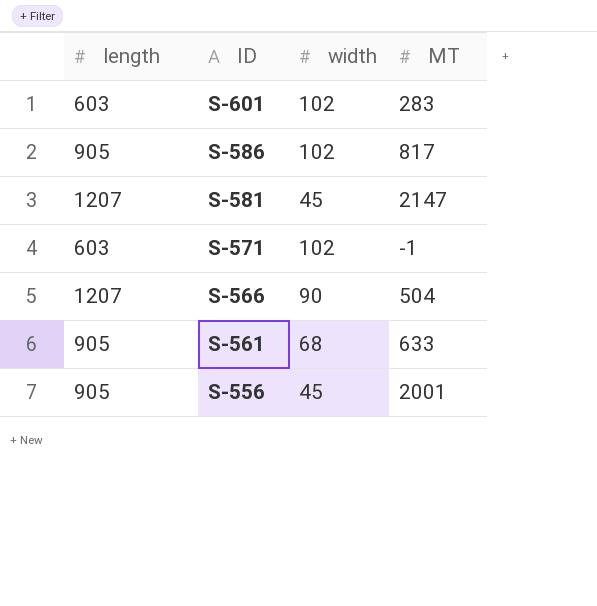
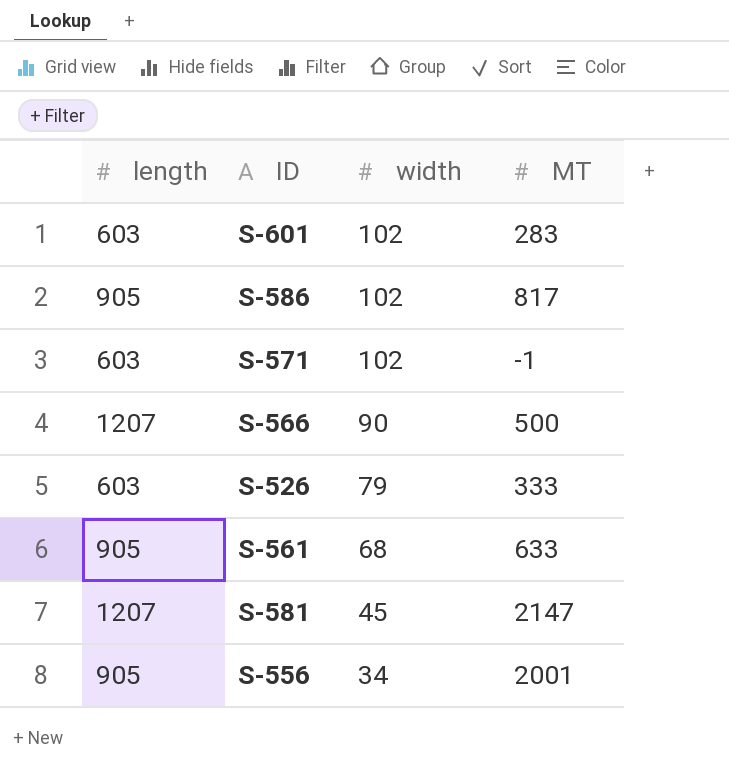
row order: ID descending -> width descending
S-566 | MT: 504 -> 500
row S-526: none -> 603 | 79 | 333
S-556 | width: 45 -> 34

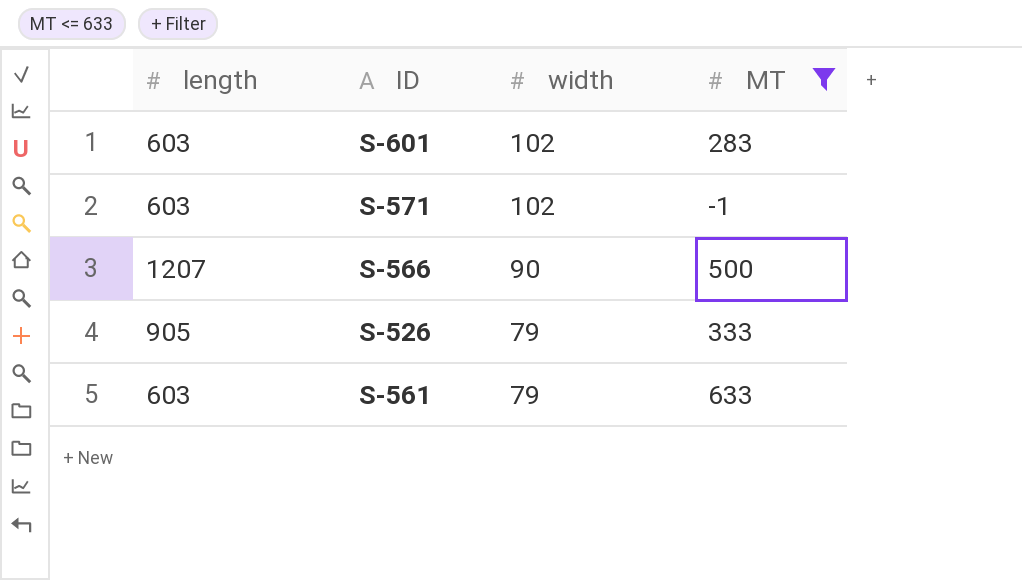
filter: none -> MT <= 633
S-526 | length: 603 -> 905
S-561 | length: 905 -> 603
S-561 | width: 68 -> 79

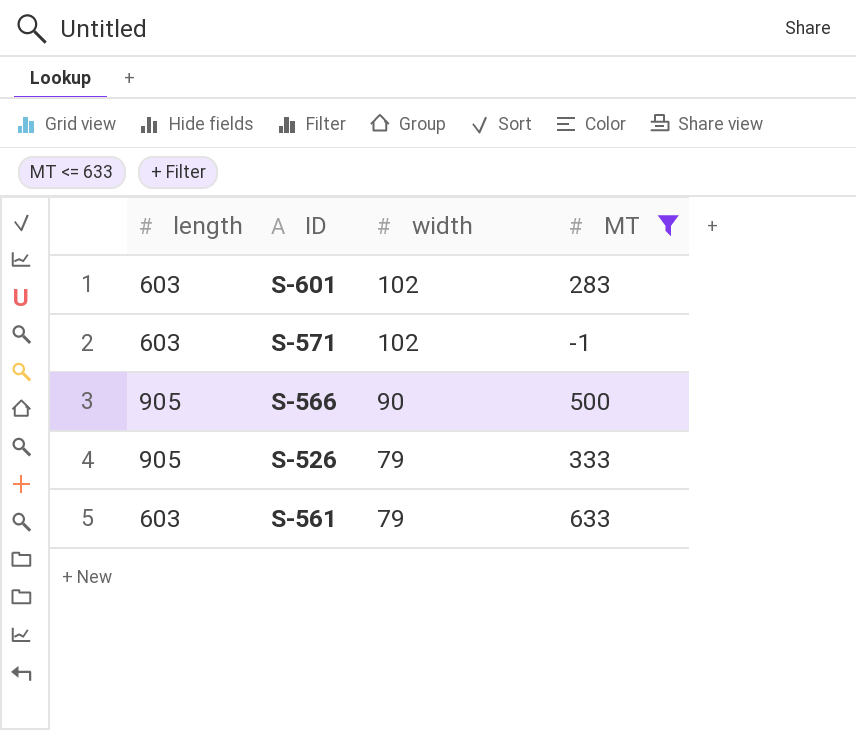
S-566 | length: 1207 -> 905

